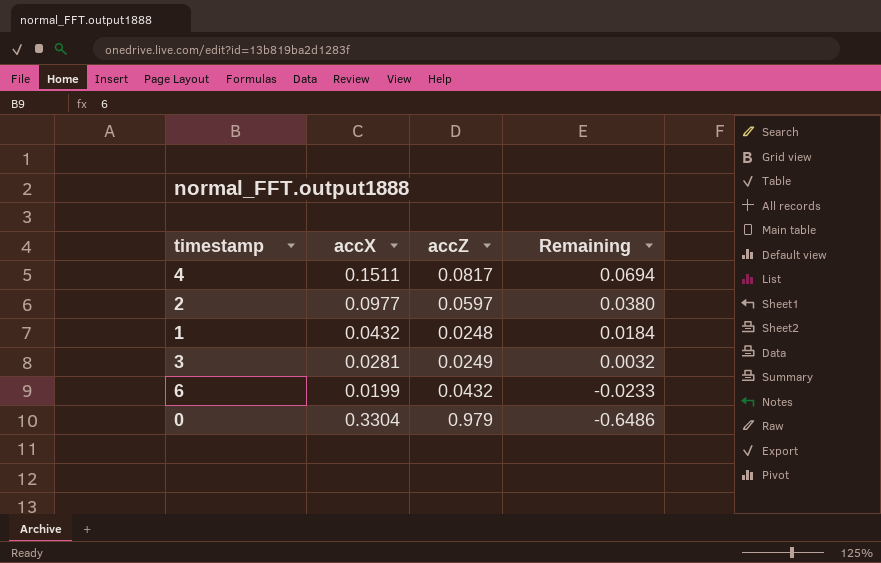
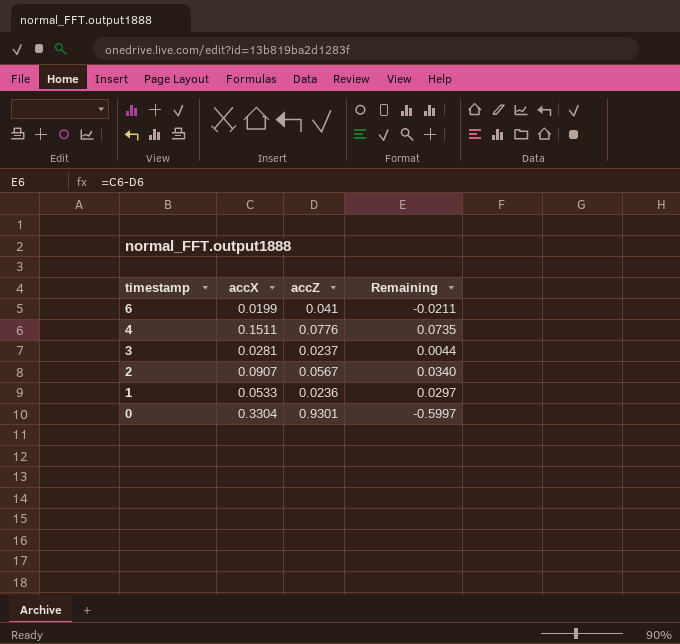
row order: Remaining descending -> timestamp descending
6 | accZ: 0.0432 -> 0.041
6 | Remaining: -0.0233 -> -0.0211
4 | accZ: 0.0817 -> 0.0776
4 | Remaining: 0.0694 -> 0.0735
3 | accZ: 0.0249 -> 0.0237
3 | Remaining: 0.0032 -> 0.0044
2 | accX: 0.0977 -> 0.0907
2 | accZ: 0.0597 -> 0.0567
2 | Remaining: 0.0380 -> 0.0340
1 | accX: 0.0432 -> 0.0533
1 | accZ: 0.0248 -> 0.0236
1 | Remaining: 0.0184 -> 0.0297
0 | accZ: 0.979 -> 0.9301
0 | Remaining: -0.6486 -> -0.5997

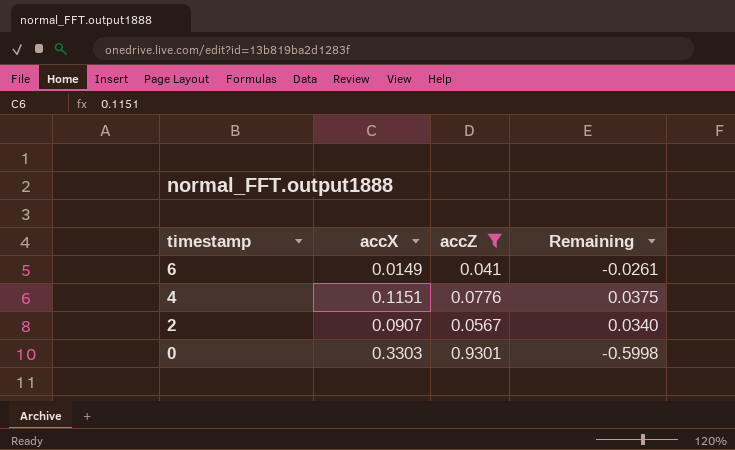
filter: none -> accZ >= 0.041
6 | accX: 0.0199 -> 0.0149
6 | Remaining: -0.0211 -> -0.0261
4 | accX: 0.1511 -> 0.1151
4 | Remaining: 0.0735 -> 0.0375
0 | accX: 0.3304 -> 0.3303
0 | Remaining: -0.5997 -> -0.5998

